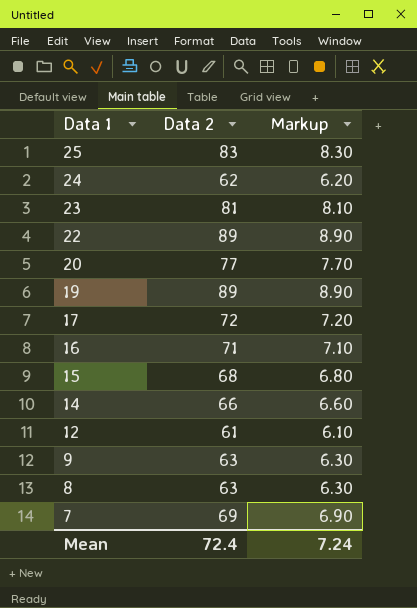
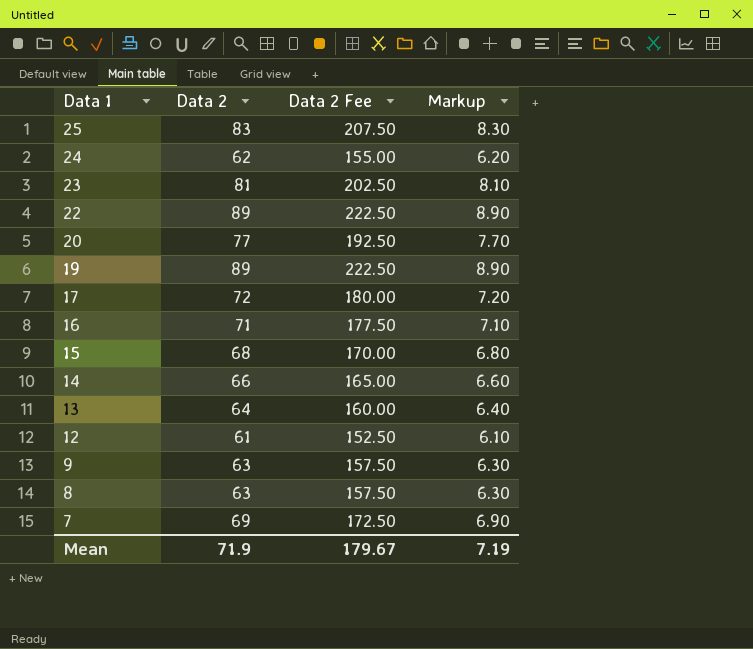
column Data 2 Fee | formula: none -> [Data 2] * 2.5
row 13: none -> 64 | 160.00 | 6.40
Mean | Data 2: 72.4 -> 71.9
Mean | Markup: 7.24 -> 7.19

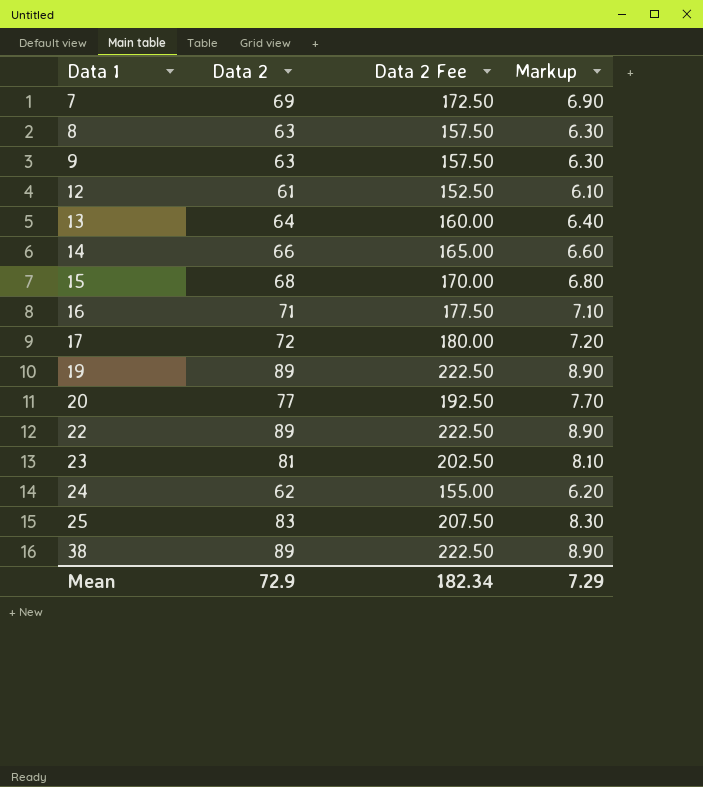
row order: Data 1 descending -> Data 1 ascending
row 38: none -> 89 | 222.50 | 8.90
Mean | Data 2: 71.9 -> 72.9
Mean | Data 2 Fee: 179.67 -> 182.34
Mean | Markup: 7.19 -> 7.29

